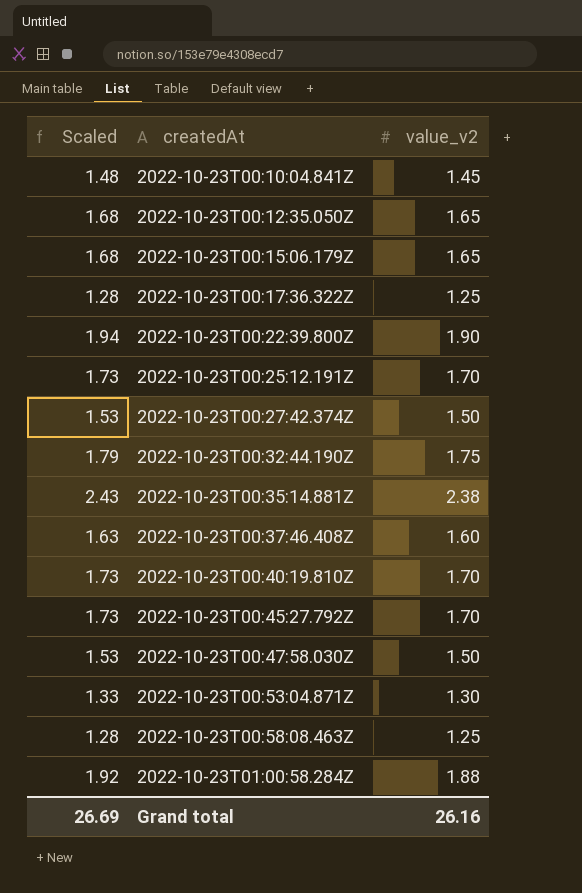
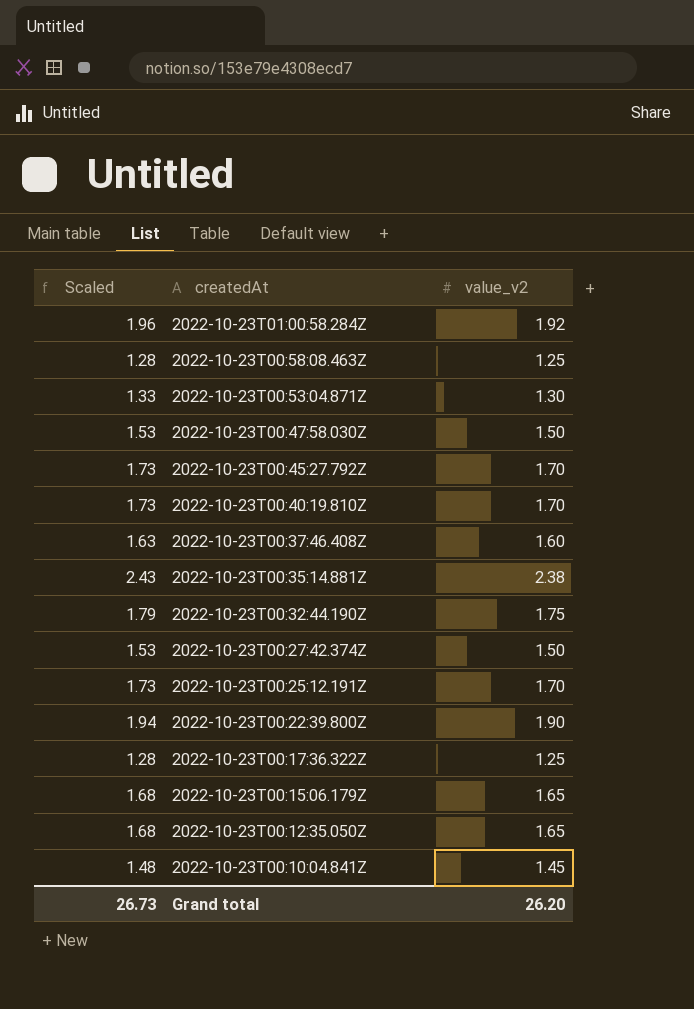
row order: createdAt ascending -> createdAt descending
2022-10-23T01:00:58.284Z | Scaled: 1.92 -> 1.96
2022-10-23T01:00:58.284Z | value_v2: 1.88 -> 1.92
Grand total | Scaled: 26.69 -> 26.73
Grand total | value_v2: 26.16 -> 26.20

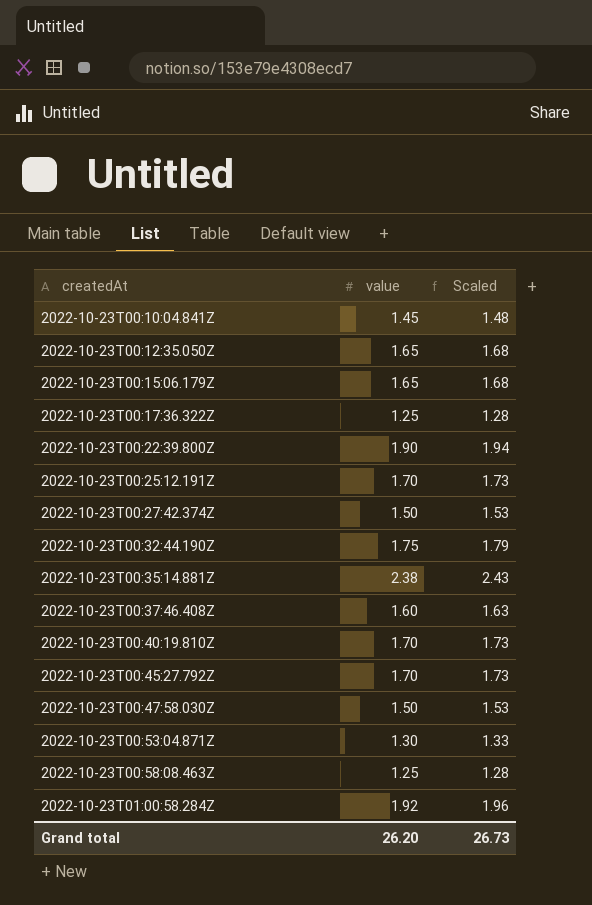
row order: createdAt descending -> createdAt ascending
column name: value_v2 -> value
column Scaled | position: 1 -> 3

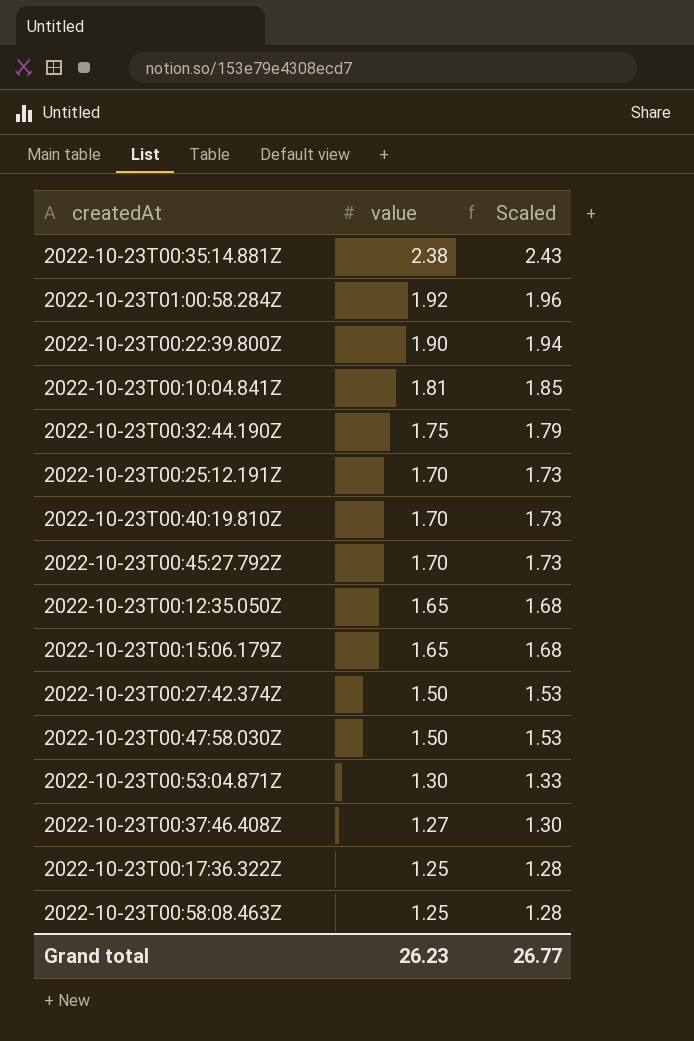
row order: createdAt ascending -> value descending
2022-10-23T00:10:04.841Z | value: 1.45 -> 1.81
2022-10-23T00:10:04.841Z | Scaled: 1.48 -> 1.85
2022-10-23T00:37:46.408Z | value: 1.60 -> 1.27
2022-10-23T00:37:46.408Z | Scaled: 1.63 -> 1.30
Grand total | value: 26.20 -> 26.23
Grand total | Scaled: 26.73 -> 26.77

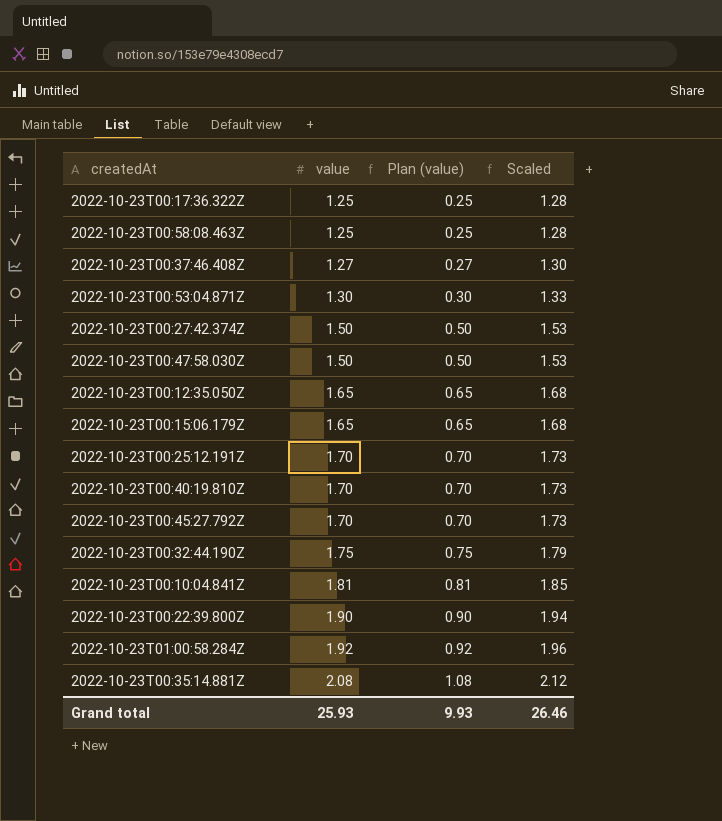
row order: value descending -> value ascending
column Plan (value) | formula: none -> [value] - 1
2022-10-23T00:35:14.881Z | value: 2.38 -> 2.08
2022-10-23T00:35:14.881Z | Scaled: 2.43 -> 2.12
Grand total | value: 26.23 -> 25.93
Grand total | Scaled: 26.77 -> 26.46

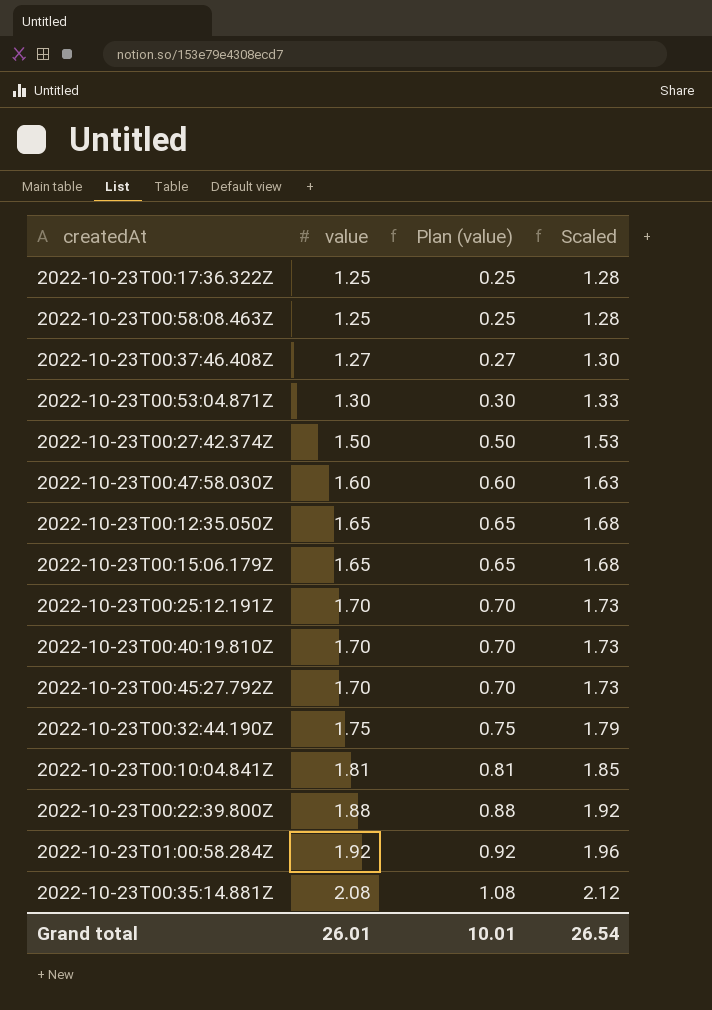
2022-10-23T00:47:58.030Z | value: 1.50 -> 1.60
2022-10-23T00:47:58.030Z | Plan (value): 0.50 -> 0.60
2022-10-23T00:47:58.030Z | Scaled: 1.53 -> 1.63
2022-10-23T00:22:39.800Z | value: 1.90 -> 1.88
2022-10-23T00:22:39.800Z | Plan (value): 0.90 -> 0.88
2022-10-23T00:22:39.800Z | Scaled: 1.94 -> 1.92
Grand total | value: 25.93 -> 26.01
Grand total | Plan (value): 9.93 -> 10.01
Grand total | Scaled: 26.46 -> 26.54

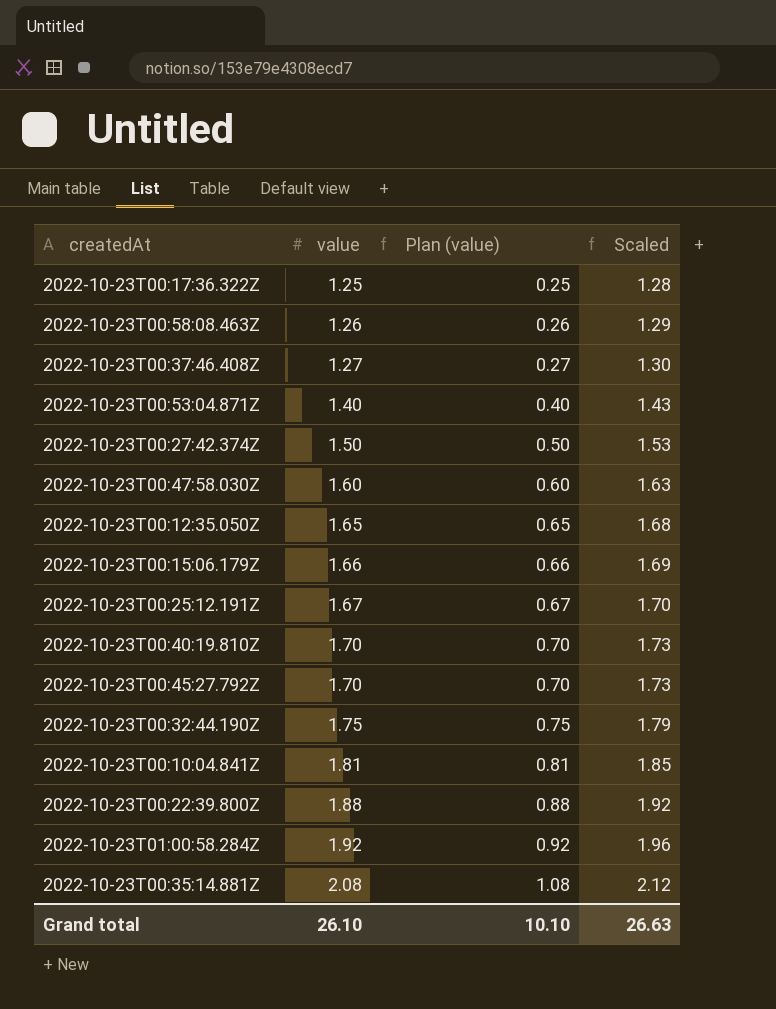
2022-10-23T00:58:08.463Z | value: 1.25 -> 1.26
2022-10-23T00:58:08.463Z | Plan (value): 0.25 -> 0.26
2022-10-23T00:58:08.463Z | Scaled: 1.28 -> 1.29
2022-10-23T00:53:04.871Z | value: 1.30 -> 1.40
2022-10-23T00:53:04.871Z | Plan (value): 0.30 -> 0.40
2022-10-23T00:53:04.871Z | Scaled: 1.33 -> 1.43
2022-10-23T00:15:06.179Z | value: 1.65 -> 1.66
2022-10-23T00:15:06.179Z | Plan (value): 0.65 -> 0.66
2022-10-23T00:15:06.179Z | Scaled: 1.68 -> 1.69
2022-10-23T00:25:12.191Z | value: 1.70 -> 1.67
2022-10-23T00:25:12.191Z | Plan (value): 0.70 -> 0.67
2022-10-23T00:25:12.191Z | Scaled: 1.73 -> 1.70
Grand total | value: 26.01 -> 26.10
Grand total | Plan (value): 10.01 -> 10.10
Grand total | Scaled: 26.54 -> 26.63

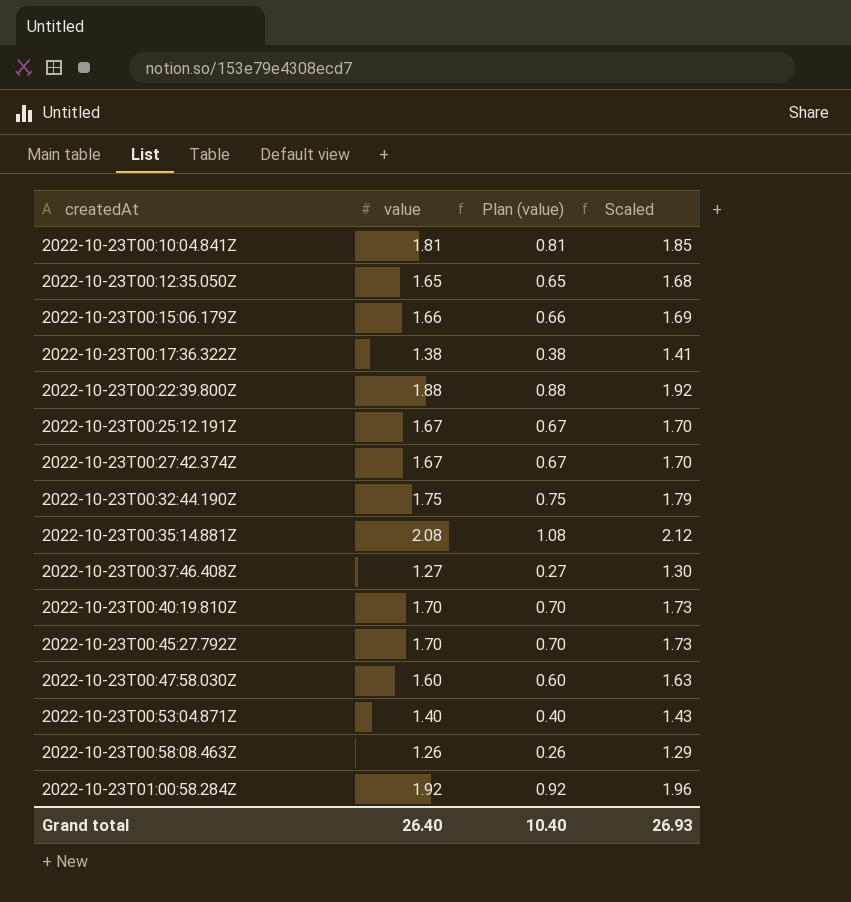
row order: value ascending -> createdAt ascending
2022-10-23T00:17:36.322Z | value: 1.25 -> 1.38
2022-10-23T00:17:36.322Z | Plan (value): 0.25 -> 0.38
2022-10-23T00:17:36.322Z | Scaled: 1.28 -> 1.41
2022-10-23T00:27:42.374Z | value: 1.50 -> 1.67
2022-10-23T00:27:42.374Z | Plan (value): 0.50 -> 0.67
2022-10-23T00:27:42.374Z | Scaled: 1.53 -> 1.70
Grand total | value: 26.10 -> 26.40
Grand total | Plan (value): 10.10 -> 10.40
Grand total | Scaled: 26.63 -> 26.93

